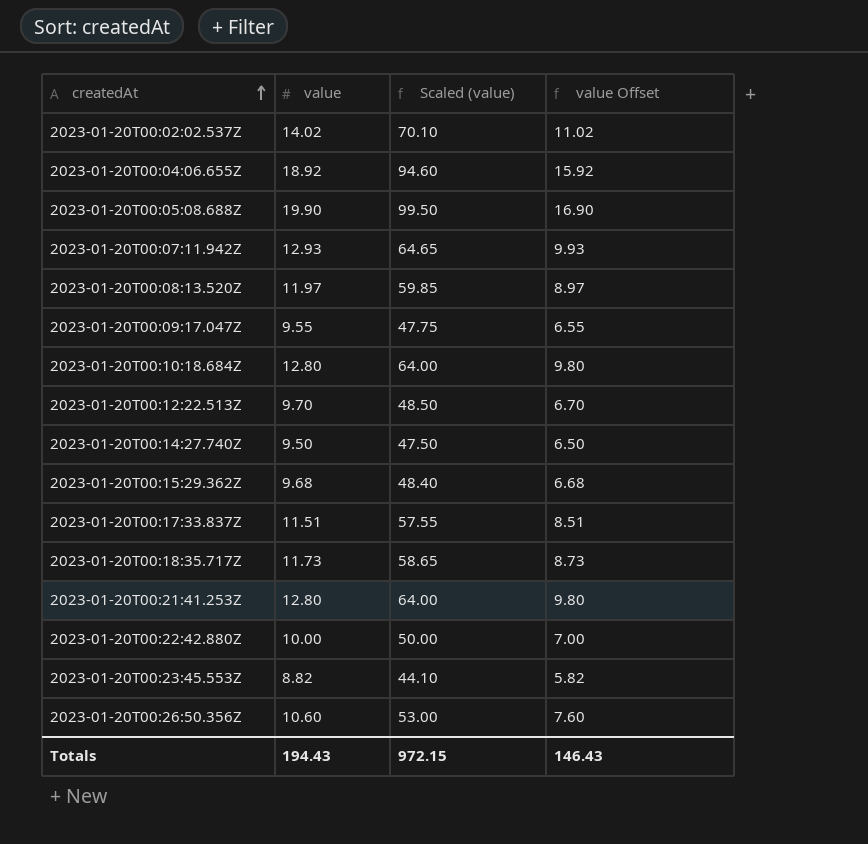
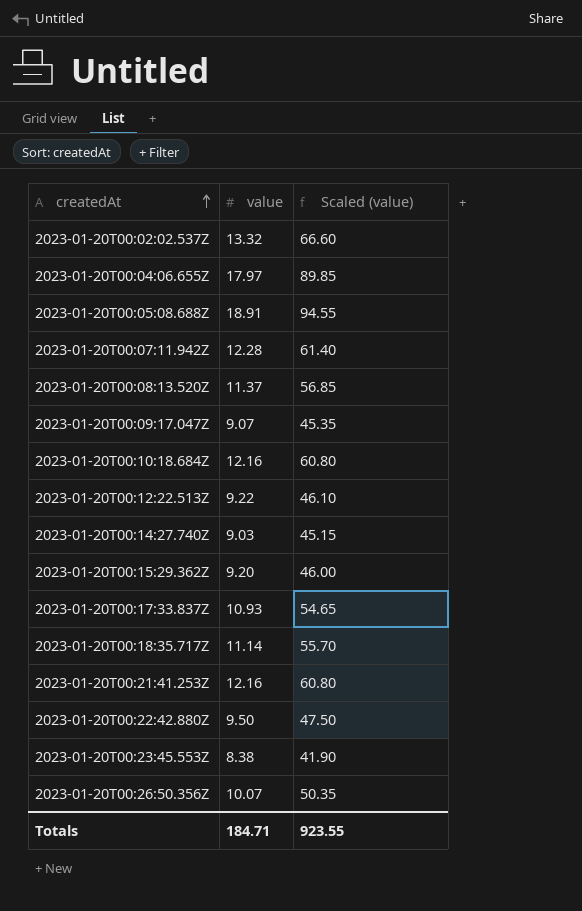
column value Offset | formula: [value] - 3 -> none
2023-01-20T00:02:02.537Z | value: 14.02 -> 13.32
2023-01-20T00:02:02.537Z | Scaled (value): 70.10 -> 66.60
2023-01-20T00:04:06.655Z | value: 18.92 -> 17.97
2023-01-20T00:04:06.655Z | Scaled (value): 94.60 -> 89.85
2023-01-20T00:05:08.688Z | value: 19.90 -> 18.91
2023-01-20T00:05:08.688Z | Scaled (value): 99.50 -> 94.55
2023-01-20T00:07:11.942Z | value: 12.93 -> 12.28
2023-01-20T00:07:11.942Z | Scaled (value): 64.65 -> 61.40
2023-01-20T00:08:13.520Z | value: 11.97 -> 11.37
2023-01-20T00:08:13.520Z | Scaled (value): 59.85 -> 56.85
2023-01-20T00:09:17.047Z | value: 9.55 -> 9.07
2023-01-20T00:09:17.047Z | Scaled (value): 47.75 -> 45.35
2023-01-20T00:10:18.684Z | value: 12.80 -> 12.16
2023-01-20T00:10:18.684Z | Scaled (value): 64.00 -> 60.80
2023-01-20T00:12:22.513Z | value: 9.70 -> 9.22
2023-01-20T00:12:22.513Z | Scaled (value): 48.50 -> 46.10
2023-01-20T00:14:27.740Z | value: 9.50 -> 9.03
2023-01-20T00:14:27.740Z | Scaled (value): 47.50 -> 45.15
2023-01-20T00:15:29.362Z | value: 9.68 -> 9.20
2023-01-20T00:15:29.362Z | Scaled (value): 48.40 -> 46.00
2023-01-20T00:17:33.837Z | value: 11.51 -> 10.93
2023-01-20T00:17:33.837Z | Scaled (value): 57.55 -> 54.65
2023-01-20T00:18:35.717Z | value: 11.73 -> 11.14
2023-01-20T00:18:35.717Z | Scaled (value): 58.65 -> 55.70
2023-01-20T00:21:41.253Z | value: 12.80 -> 12.16
2023-01-20T00:21:41.253Z | Scaled (value): 64.00 -> 60.80
2023-01-20T00:22:42.880Z | value: 10.00 -> 9.50
2023-01-20T00:22:42.880Z | Scaled (value): 50.00 -> 47.50
2023-01-20T00:23:45.553Z | value: 8.82 -> 8.38
2023-01-20T00:23:45.553Z | Scaled (value): 44.10 -> 41.90
2023-01-20T00:26:50.356Z | value: 10.60 -> 10.07
2023-01-20T00:26:50.356Z | Scaled (value): 53.00 -> 50.35
Totals | value: 194.43 -> 184.71
Totals | Scaled (value): 972.15 -> 923.55

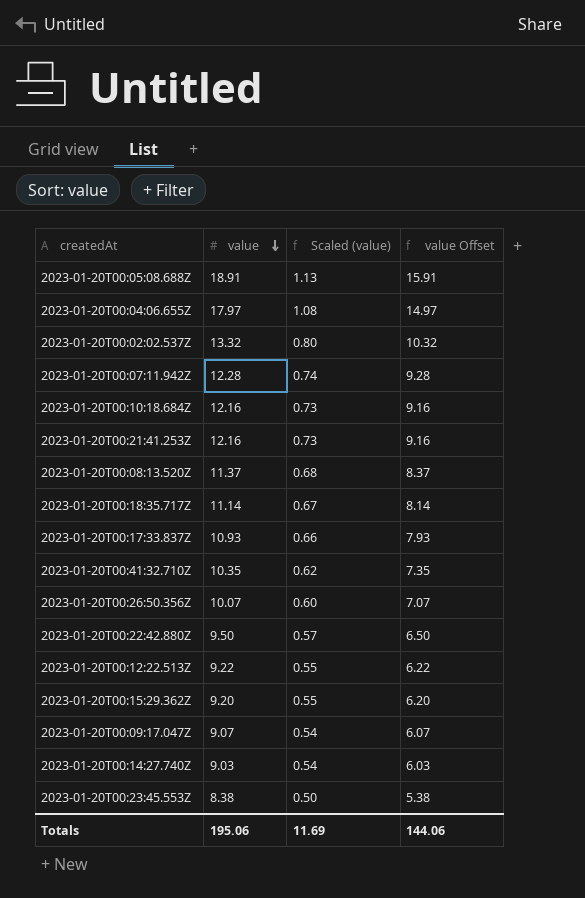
row order: createdAt ascending -> value descending
column Scaled (value) | formula: [value] * 5 -> [value] * 0.06
column value Offset | formula: none -> [value] - 3
row 2023-01-20T00:41:32.710Z: none -> 10.35 | 0.62 | 7.35
Totals | value: 184.71 -> 195.06
Totals | Scaled (value): 923.55 -> 11.69

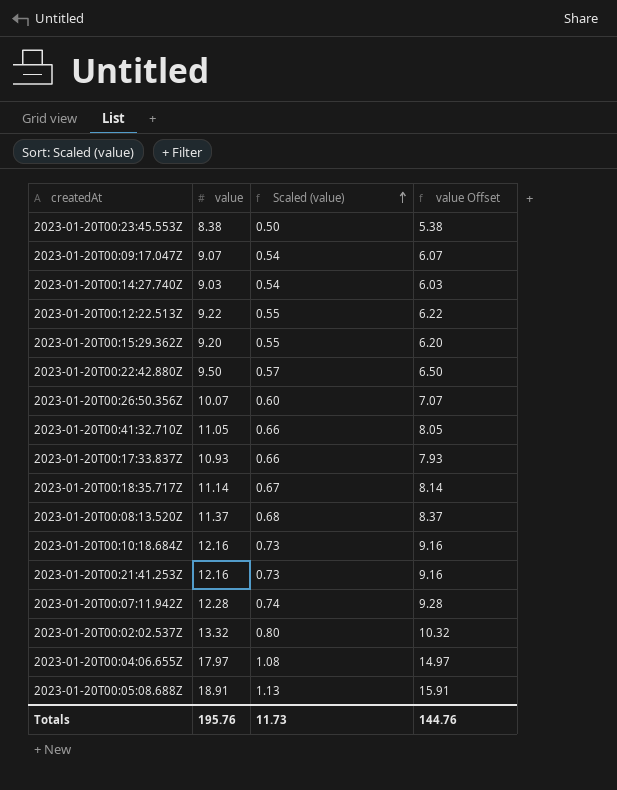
row order: value descending -> Scaled (value) ascending
2023-01-20T00:41:32.710Z | value: 10.35 -> 11.05
2023-01-20T00:41:32.710Z | Scaled (value): 0.62 -> 0.66
2023-01-20T00:41:32.710Z | value Offset: 7.35 -> 8.05
Totals | value: 195.06 -> 195.76
Totals | Scaled (value): 11.69 -> 11.73
Totals | value Offset: 144.06 -> 144.76

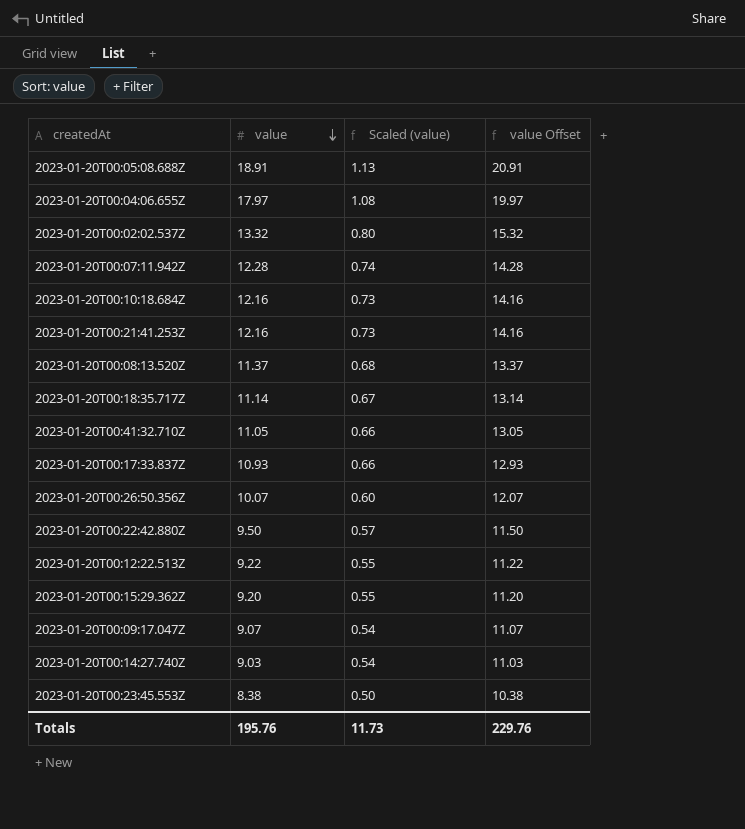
row order: Scaled (value) ascending -> value descending
column value Offset | formula: [value] - 3 -> [value] + 2
Totals | value Offset: 144.76 -> 229.76

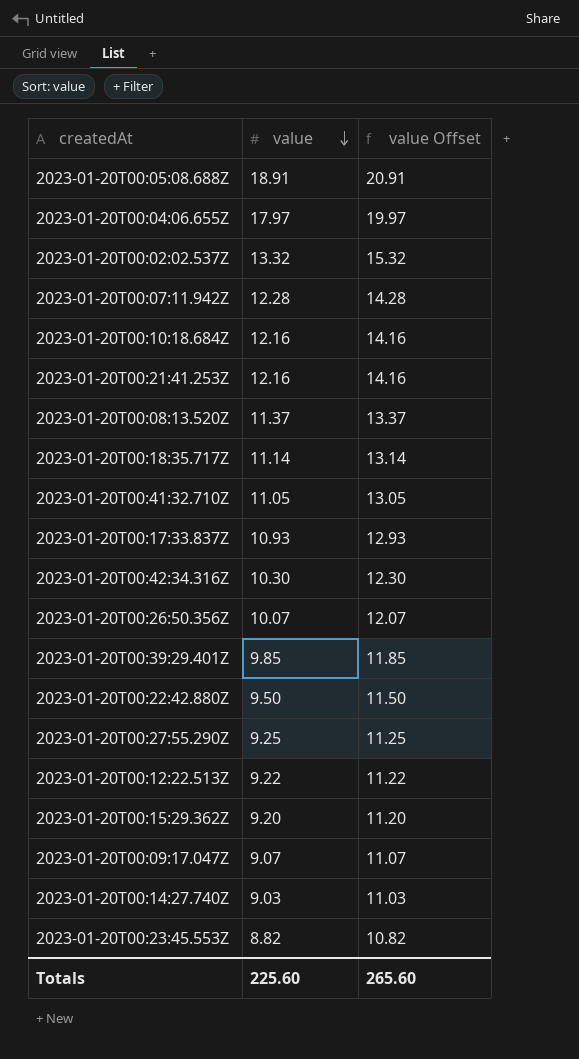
column Scaled (value) | formula: [value] * 0.06 -> none
row 2023-01-20T00:42:34.316Z: none -> 10.30 | 12.30
row 2023-01-20T00:39:29.401Z: none -> 9.85 | 11.85
row 2023-01-20T00:27:55.290Z: none -> 9.25 | 11.25
2023-01-20T00:23:45.553Z | value: 8.38 -> 8.82
2023-01-20T00:23:45.553Z | value Offset: 10.38 -> 10.82
Totals | value: 195.76 -> 225.60
Totals | value Offset: 229.76 -> 265.60

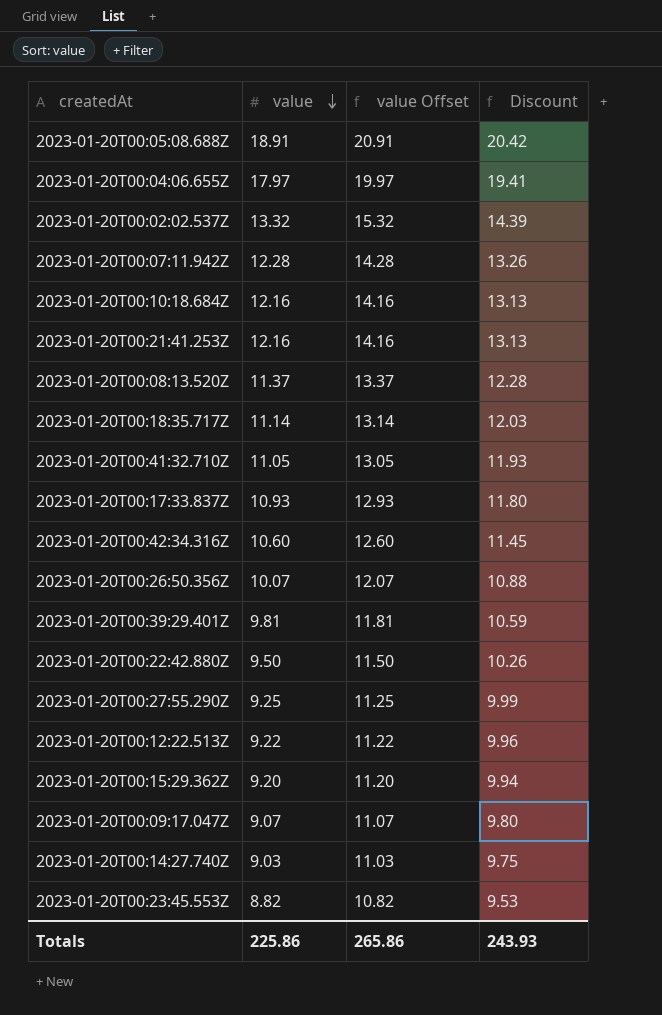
column Discount | formula: none -> [value] * 1.08
2023-01-20T00:42:34.316Z | value: 10.30 -> 10.60
2023-01-20T00:42:34.316Z | value Offset: 12.30 -> 12.60
2023-01-20T00:39:29.401Z | value: 9.85 -> 9.81
2023-01-20T00:39:29.401Z | value Offset: 11.85 -> 11.81
Totals | value: 225.60 -> 225.86
Totals | value Offset: 265.60 -> 265.86

